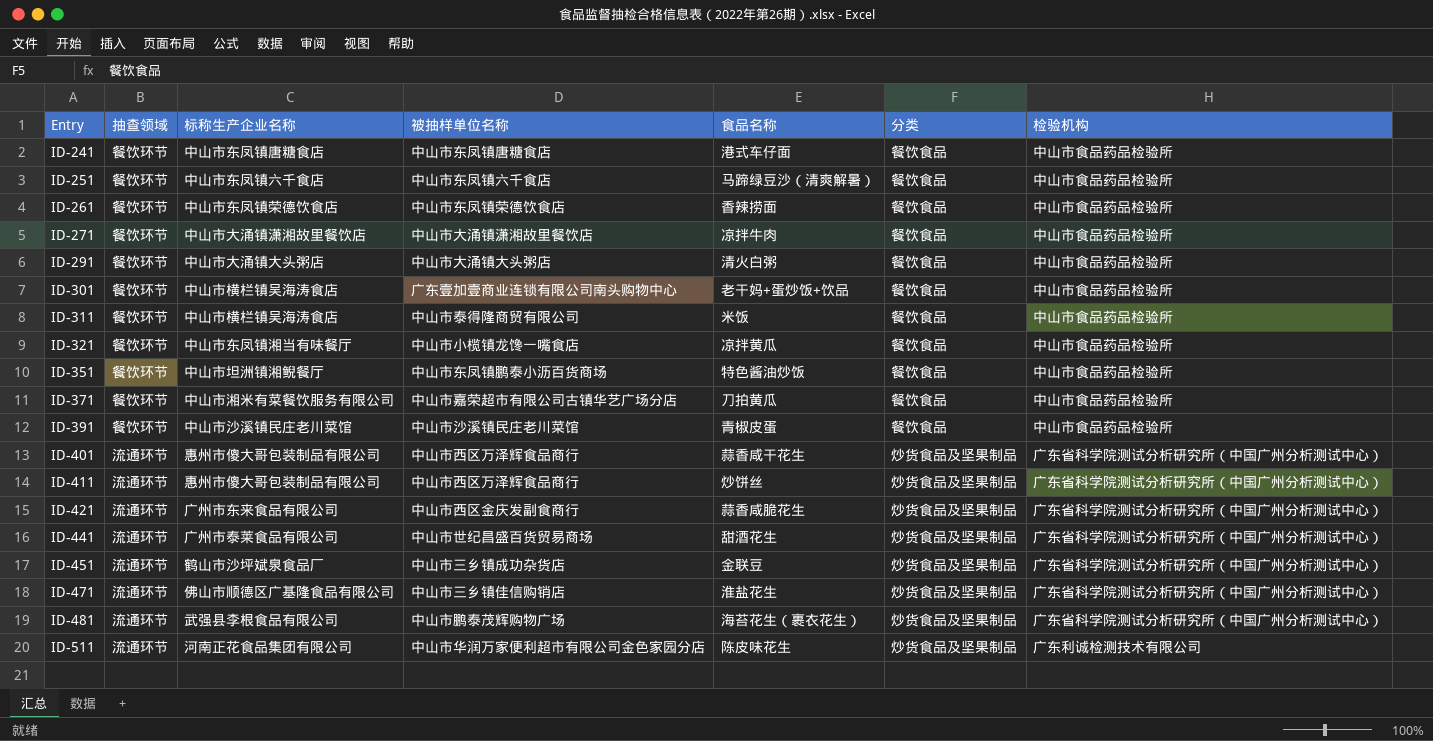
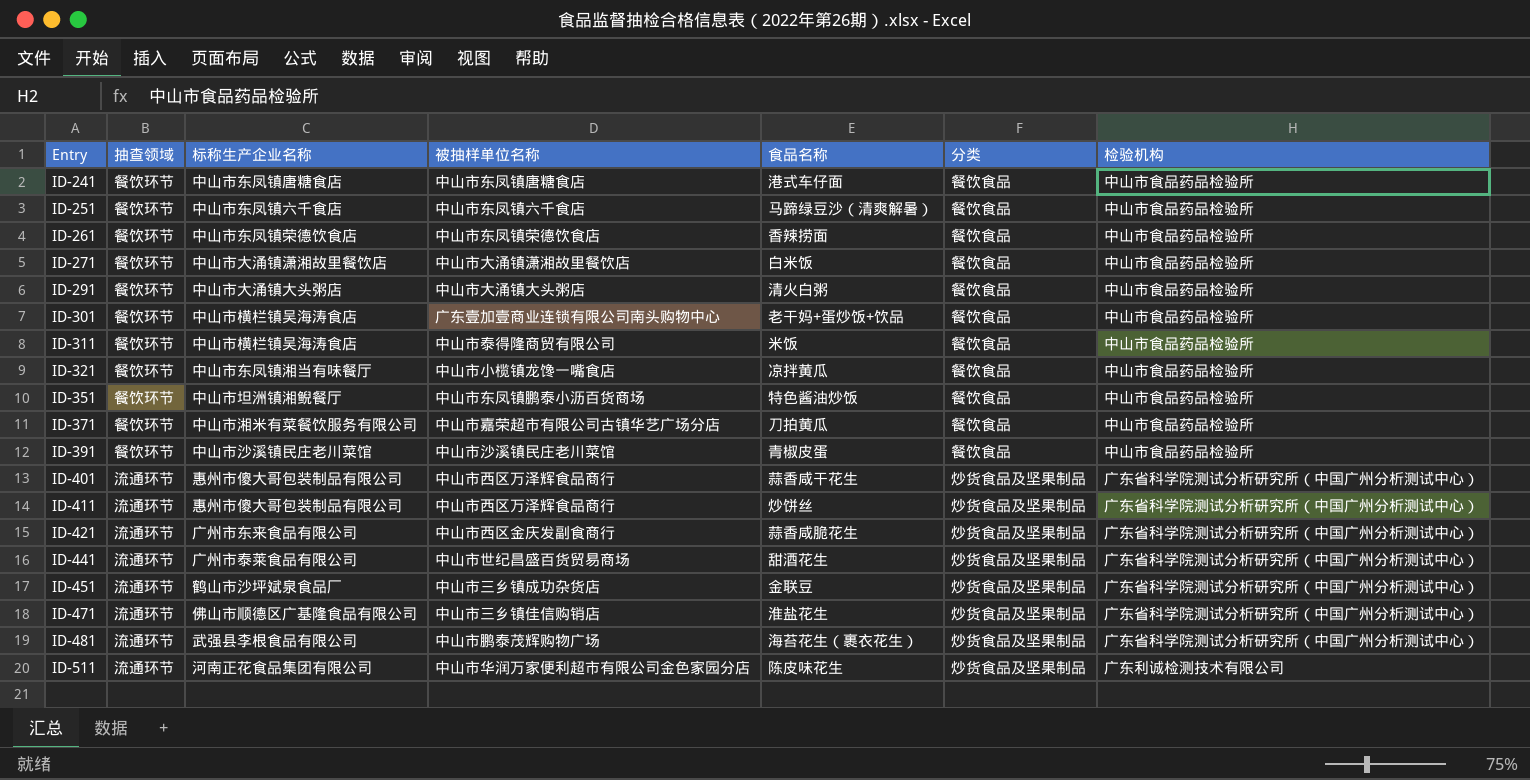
ID-271 | 食品名称: 凉拌牛肉 -> 白米饭

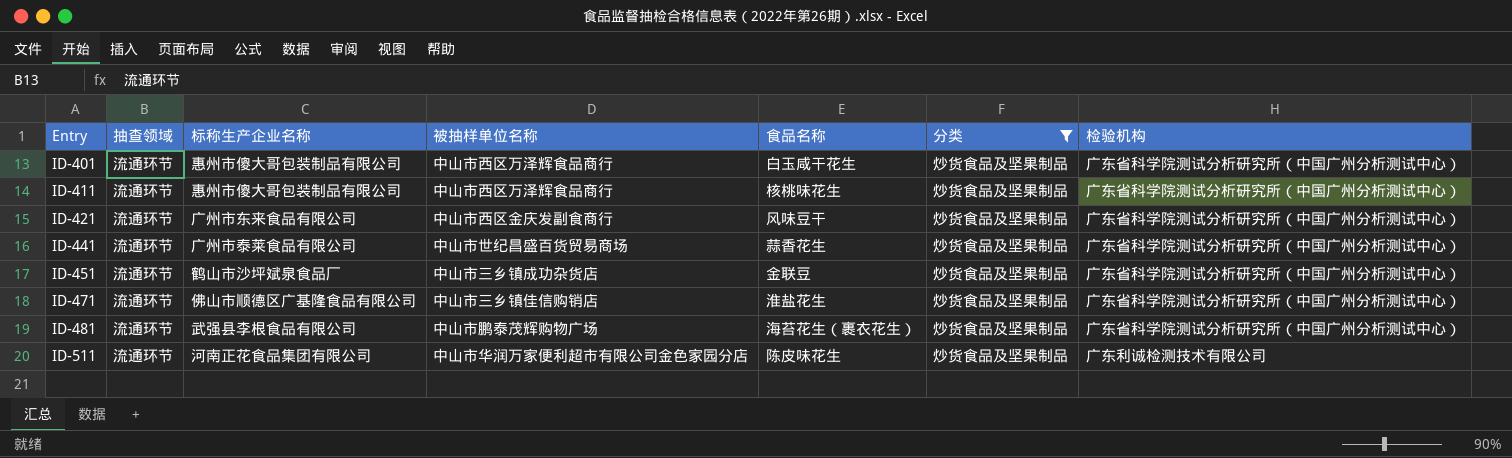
filter: none -> 分类 = 炒货食品及坚果制品
ID-401 | 食品名称: 蒜香咸干花生 -> 白玉咸干花生
ID-411 | 食品名称: 炒饼丝 -> 核桃味花生
ID-421 | 食品名称: 蒜香咸脆花生 -> 风味豆干
ID-441 | 食品名称: 甜酒花生 -> 蒜香花生

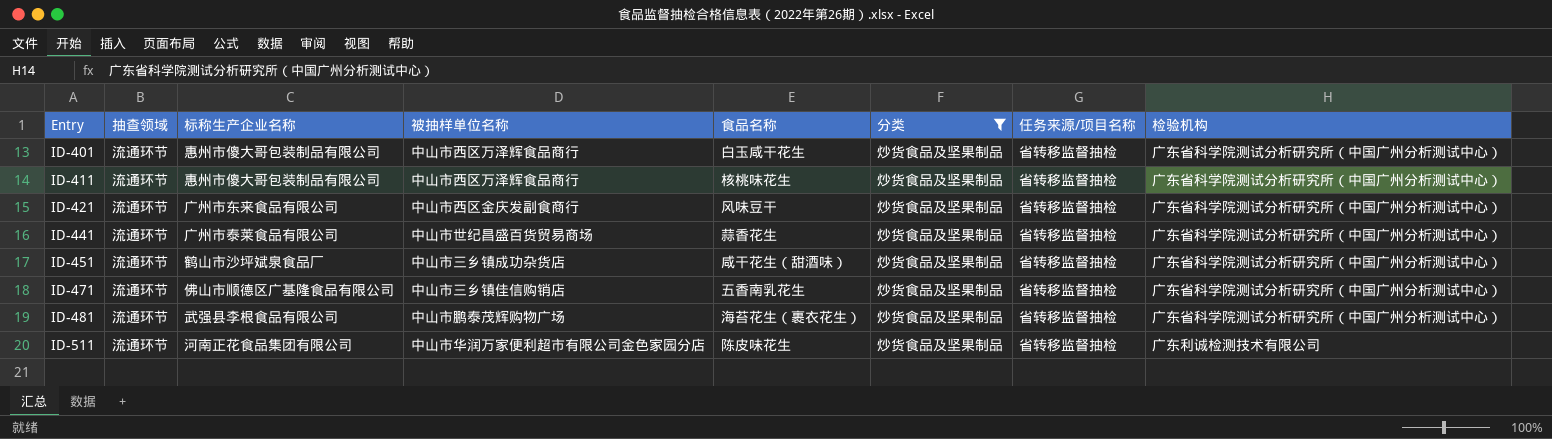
column 任务来源/项目名称 | position: none -> 7
ID-451 | 食品名称: 金联豆 -> 咸干花生（甜酒味）
ID-471 | 食品名称: 淮盐花生 -> 五香南乳花生

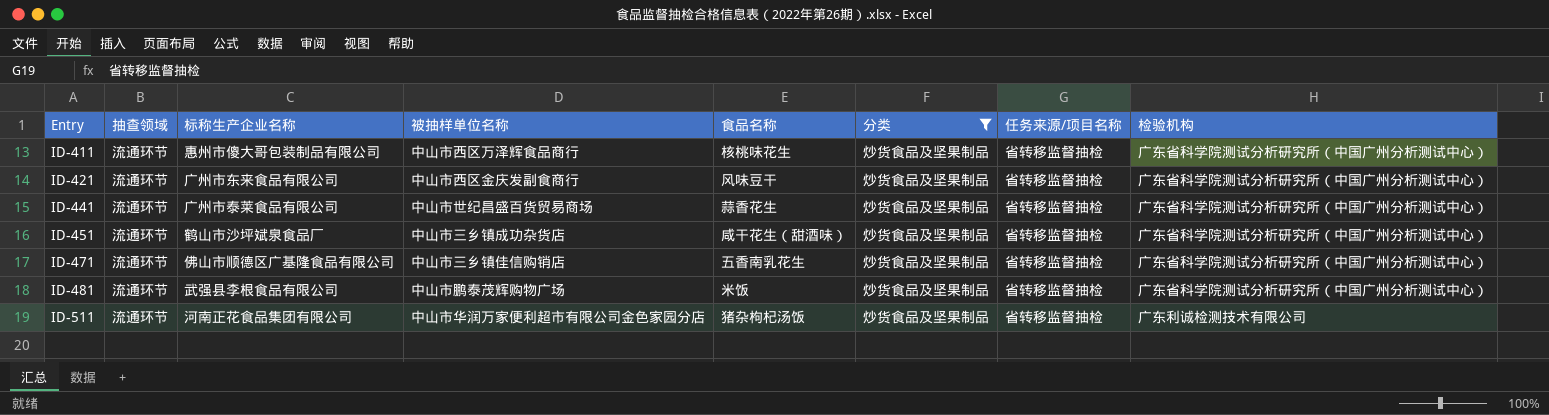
row ID-401: 流通环节 | 惠州市傻大哥包装制品有限公司 | 中山市西区万泽辉食品商行 | 白玉咸干花生 | 炒货食品及坚果制品 | 省转移监督抽检 | 广东省科学院测试分析研究所（中国广州分析测试中心） -> none
ID-481 | 食品名称: 海苔花生（裹衣花生） -> 米饭
ID-511 | 食品名称: 陈皮味花生 -> 猪杂枸杞汤饭

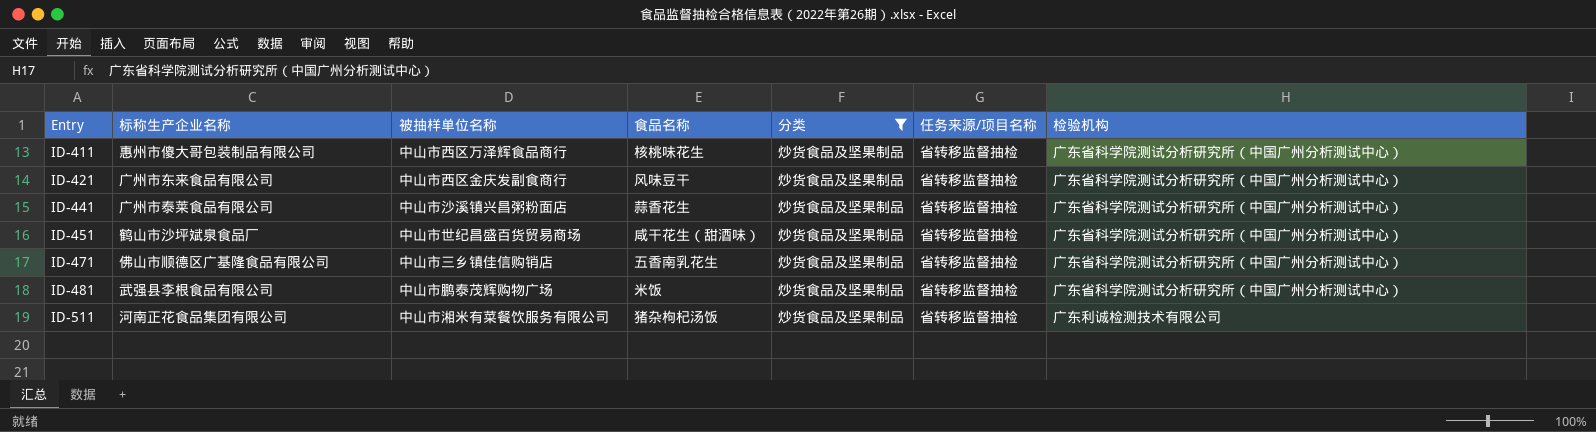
column 抽查领域 | position: 2 -> none
ID-441 | 被抽样单位名称: 中山市世纪昌盛百货贸易商场 -> 中山市沙溪镇兴昌粥粉面店
ID-451 | 被抽样单位名称: 中山市三乡镇成功杂货店 -> 中山市世纪昌盛百货贸易商场
ID-511 | 被抽样单位名称: 中山市华润万家便利超市有限公司金色家园分店 -> 中山市湘米有菜餐饮服务有限公司

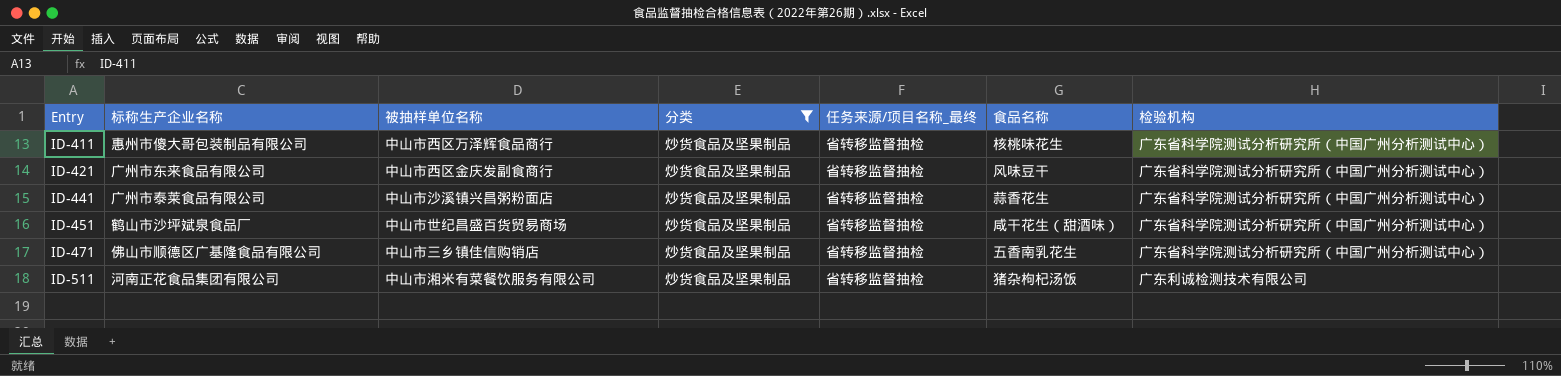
column name: 任务来源/项目名称 -> 任务来源/项目名称_最终
column 食品名称 | position: 4 -> 6
row ID-481: 武强县李根食品有限公司 | 中山市鹏泰茂辉购物广场 | 米饭 | 炒货食品及坚果制品 | 省转移监督抽检 | 广东省科学院测试分析研究所（中国广州分析测试中心） -> none

